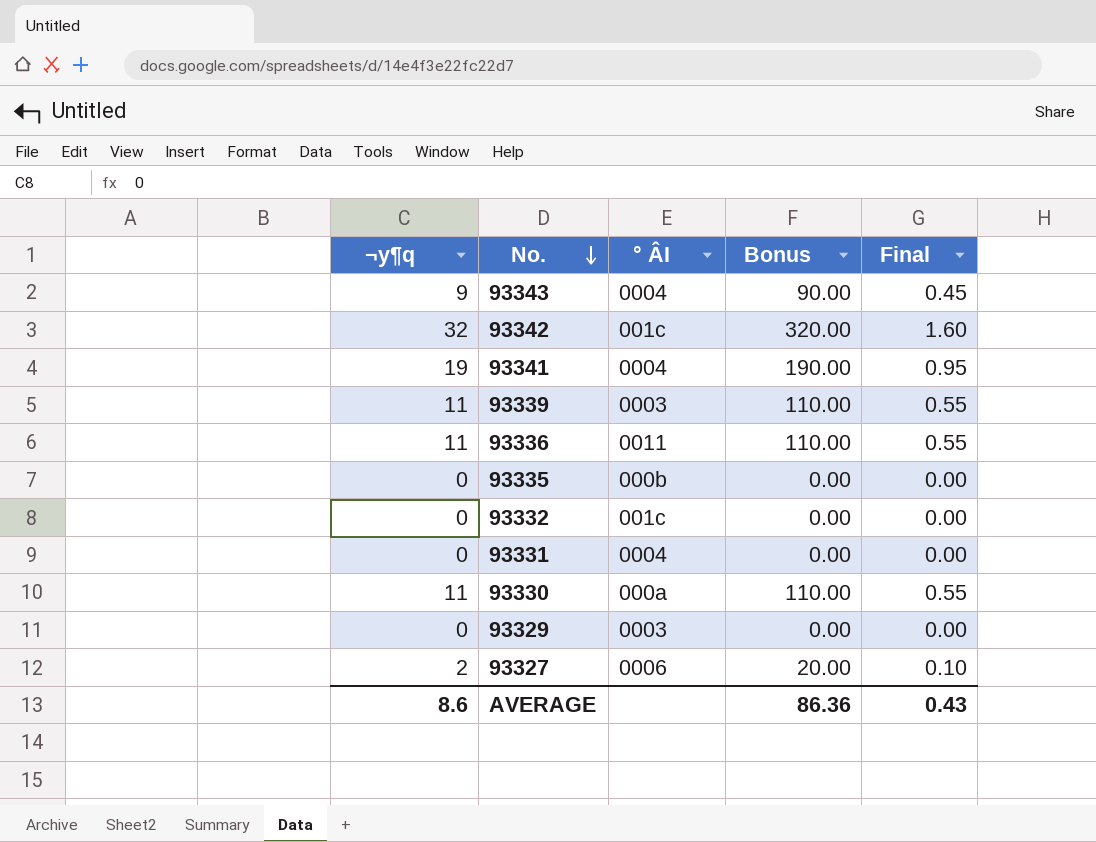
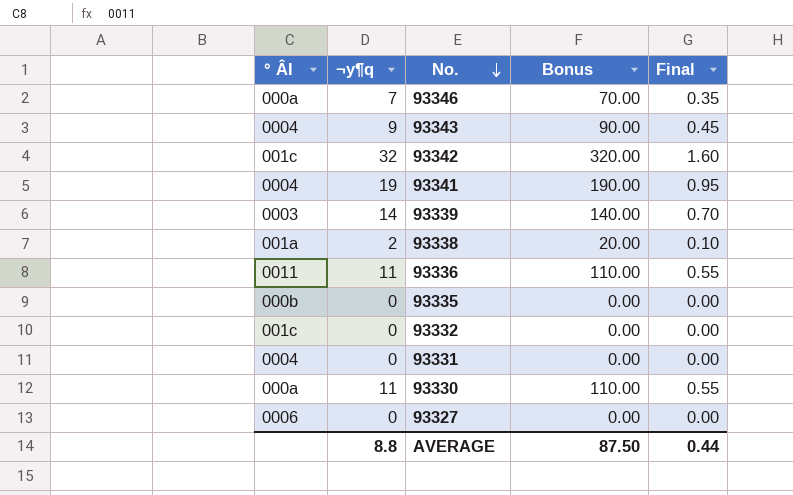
column ° ÂI | position: 3 -> 1
row 93329: 0 | 0003 | 0.00 | 0.00 -> none
row 93346: none -> 000a | 7 | 70.00 | 0.35
93339 | ¬y¶q: 11 -> 14
93339 | Bonus: 110.00 -> 140.00
93339 | Final: 0.55 -> 0.70
row 93338: none -> 001a | 2 | 20.00 | 0.10
93327 | ¬y¶q: 2 -> 0
93327 | Bonus: 20.00 -> 0.00
93327 | Final: 0.10 -> 0.00
AVERAGE | ¬y¶q: 8.6 -> 8.8
AVERAGE | Bonus: 86.36 -> 87.50
AVERAGE | Final: 0.43 -> 0.44

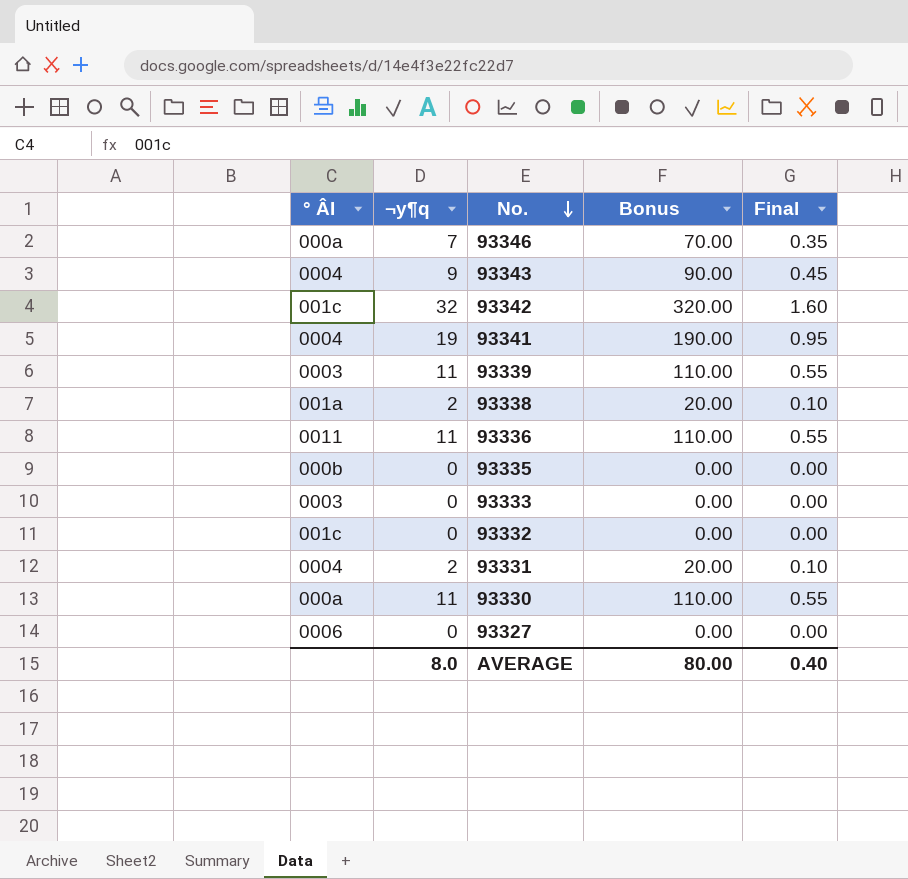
93339 | ¬y¶q: 14 -> 11
93339 | Bonus: 140.00 -> 110.00
93339 | Final: 0.70 -> 0.55
row 93333: none -> 0003 | 0 | 0.00 | 0.00
93331 | ¬y¶q: 0 -> 2
93331 | Bonus: 0.00 -> 20.00
93331 | Final: 0.00 -> 0.10
AVERAGE | ¬y¶q: 8.8 -> 8.0
AVERAGE | Bonus: 87.50 -> 80.00
AVERAGE | Final: 0.44 -> 0.40

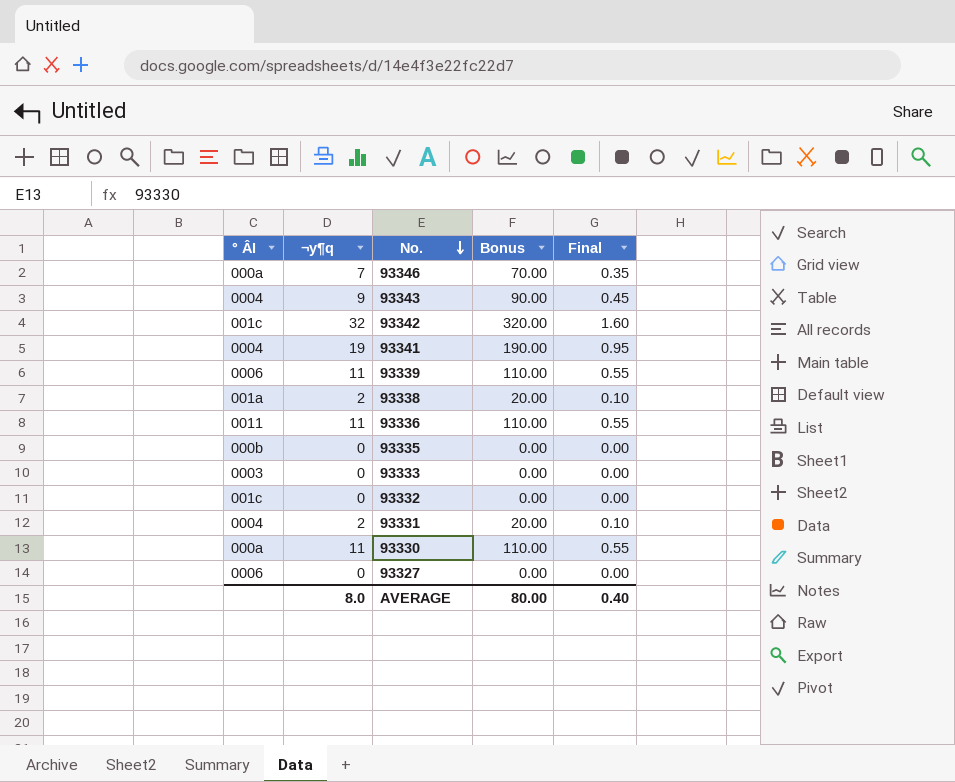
93339 | ° ÂI: 0003 -> 0006

